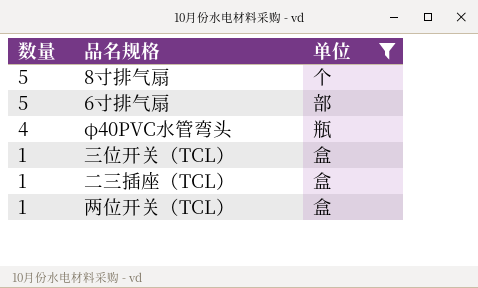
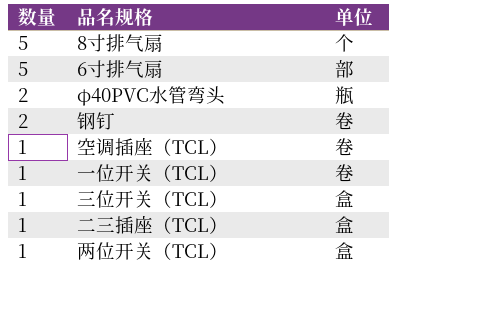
filter: 单位 != 卷 -> none
φ40PVC水管弯头 | 数量: 4 -> 2

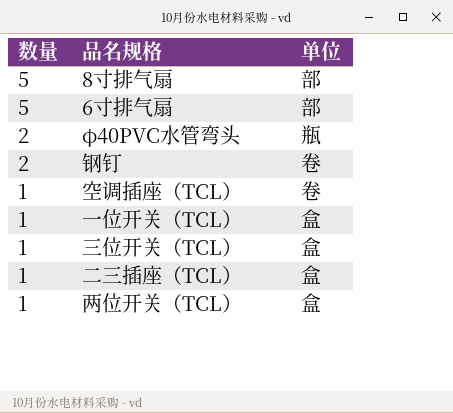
8寸排气扇 | 单位: 个 -> 部
一位开关（TCL） | 单位: 卷 -> 盒

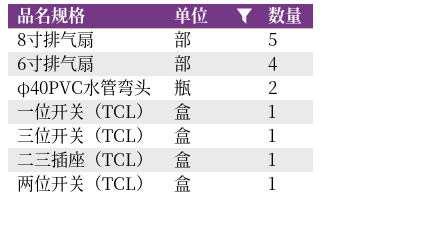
filter: none -> 单位 != 卷
column 数量 | position: 1 -> 3
6寸排气扇 | 数量: 5 -> 4

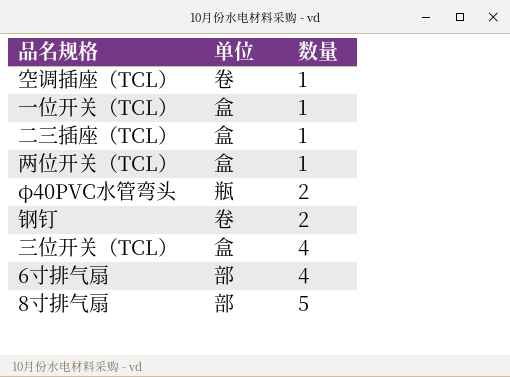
filter: 单位 != 卷 -> none
row order: 数量 descending -> 数量 ascending
三位开关（TCL） | 数量: 1 -> 4

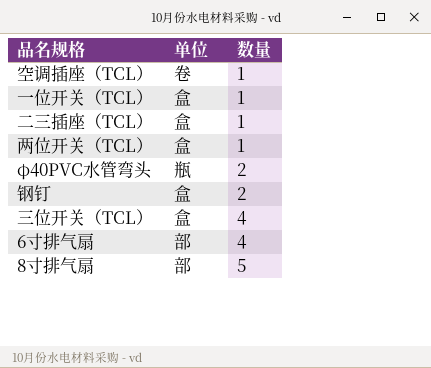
钢钉 | 单位: 卷 -> 盒

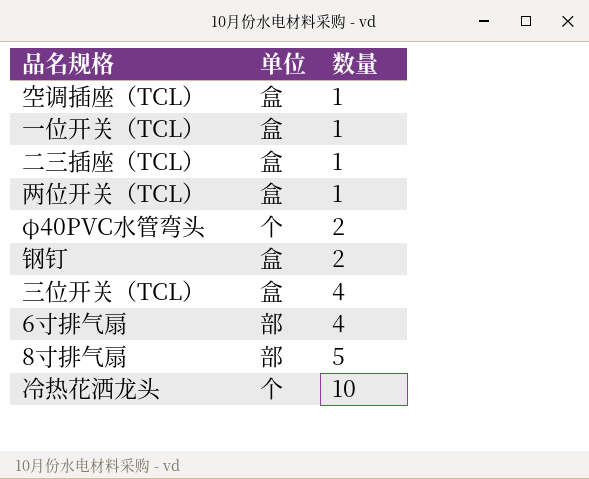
空调插座（TCL） | 单位: 卷 -> 盒
φ40PVC水管弯头 | 单位: 瓶 -> 个
row 冷热花洒龙头: none -> 个 | 10

